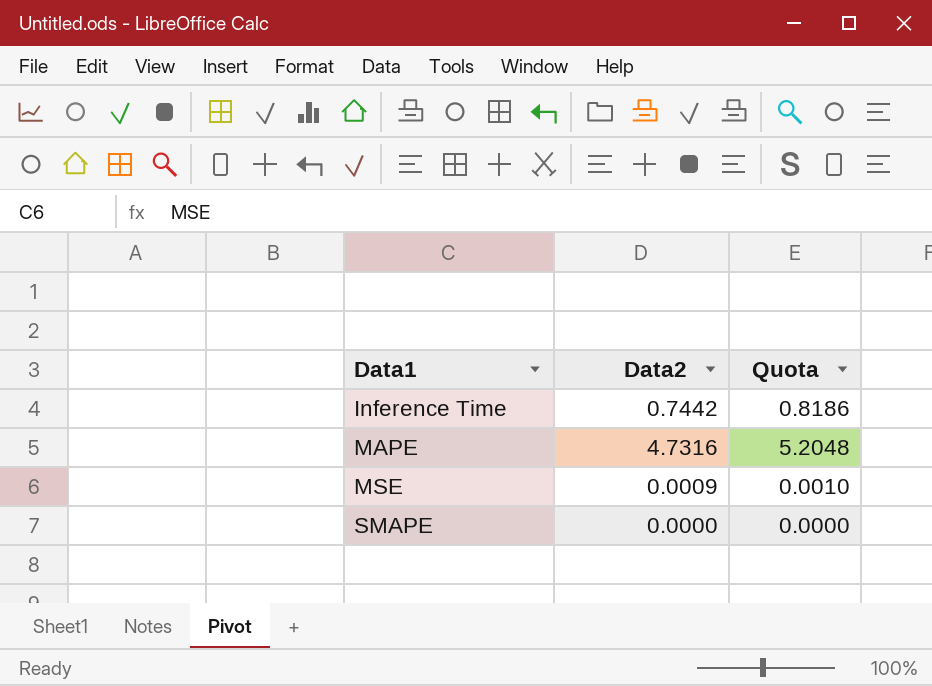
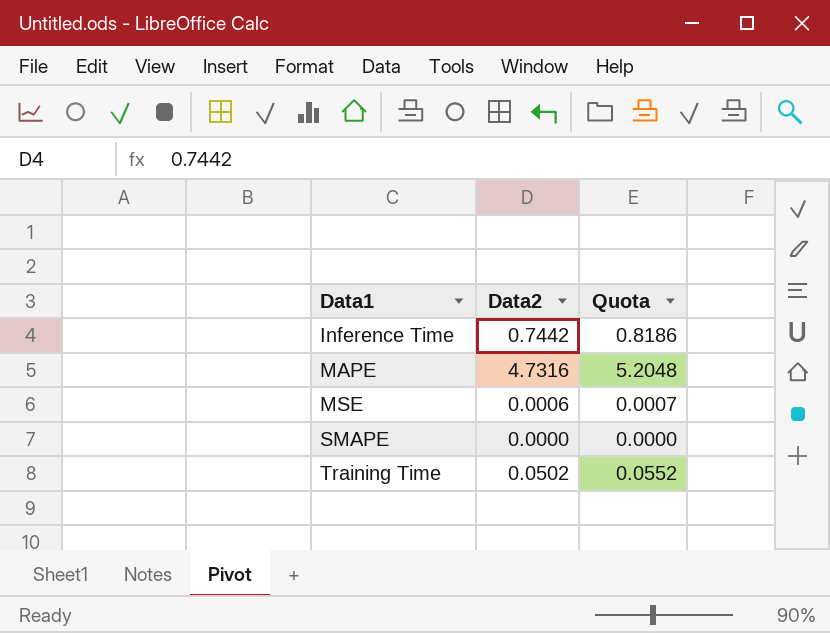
MSE | Data2: 0.0009 -> 0.0006
MSE | Quota: 0.0010 -> 0.0007
row Training Time: none -> 0.0502 | 0.0552

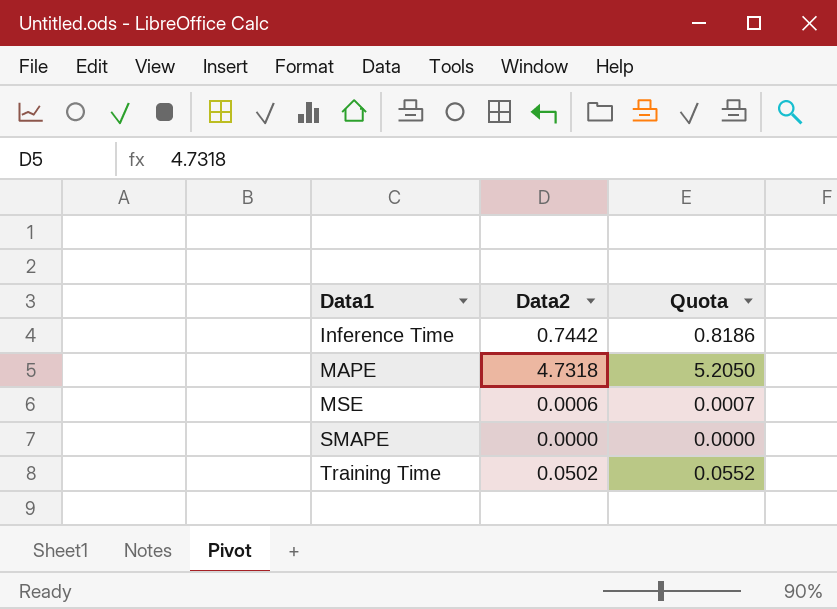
MAPE | Data2: 4.7316 -> 4.7318
MAPE | Quota: 5.2048 -> 5.2050

